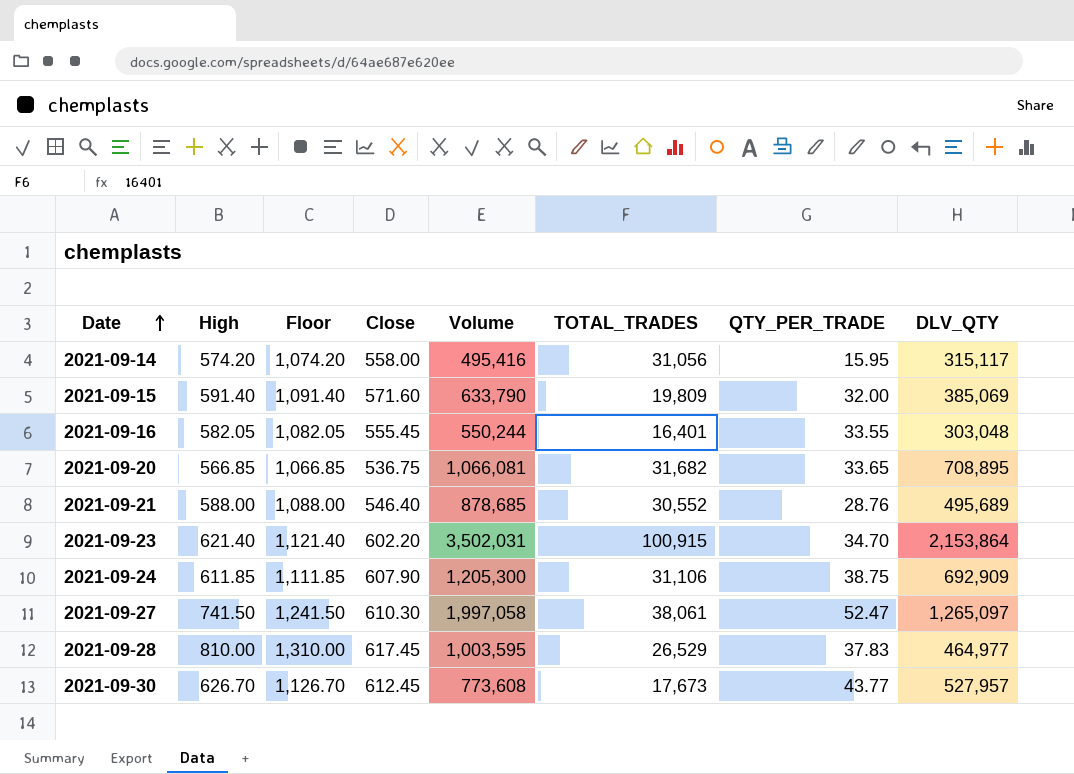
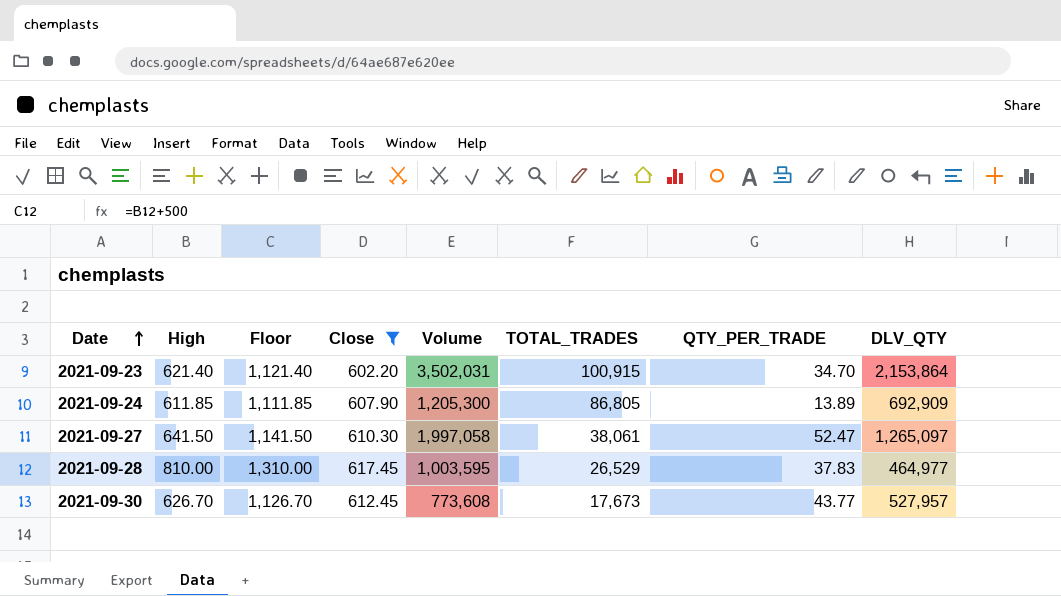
filter: none -> Close >= 602.20
2021-09-24 | TOTAL_TRADES: 31,106 -> 86,805
2021-09-24 | QTY_PER_TRADE: 38.75 -> 13.89
2021-09-27 | High: 741.50 -> 641.50
2021-09-27 | Floor: 1,241.50 -> 1,141.50

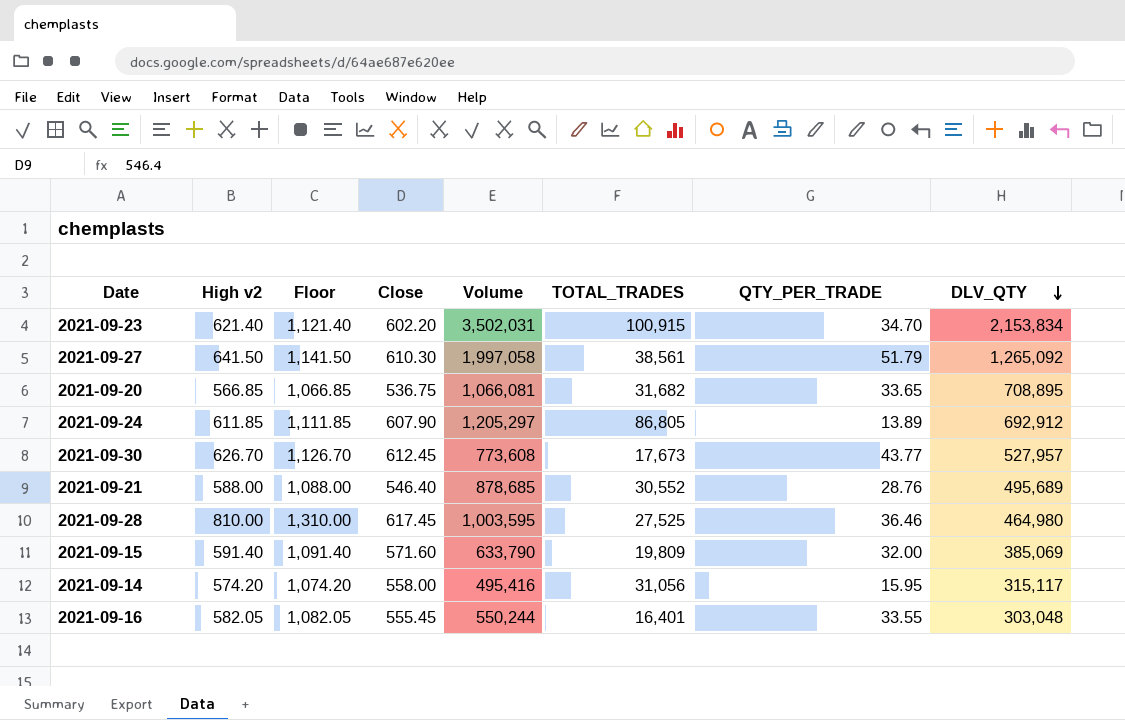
filter: Close >= 602.20 -> none
row order: Date ascending -> DLV_QTY descending
column name: High -> High v2
2021-09-23 | DLV_QTY: 2,153,864 -> 2,153,834
2021-09-27 | TOTAL_TRADES: 38,061 -> 38,561
2021-09-27 | QTY_PER_TRADE: 52.47 -> 51.79
2021-09-27 | DLV_QTY: 1,265,097 -> 1,265,092
2021-09-24 | Volume: 1,205,300 -> 1,205,297
2021-09-24 | DLV_QTY: 692,909 -> 692,912
2021-09-28 | TOTAL_TRADES: 26,529 -> 27,525
2021-09-28 | QTY_PER_TRADE: 37.83 -> 36.46
2021-09-28 | DLV_QTY: 464,977 -> 464,980

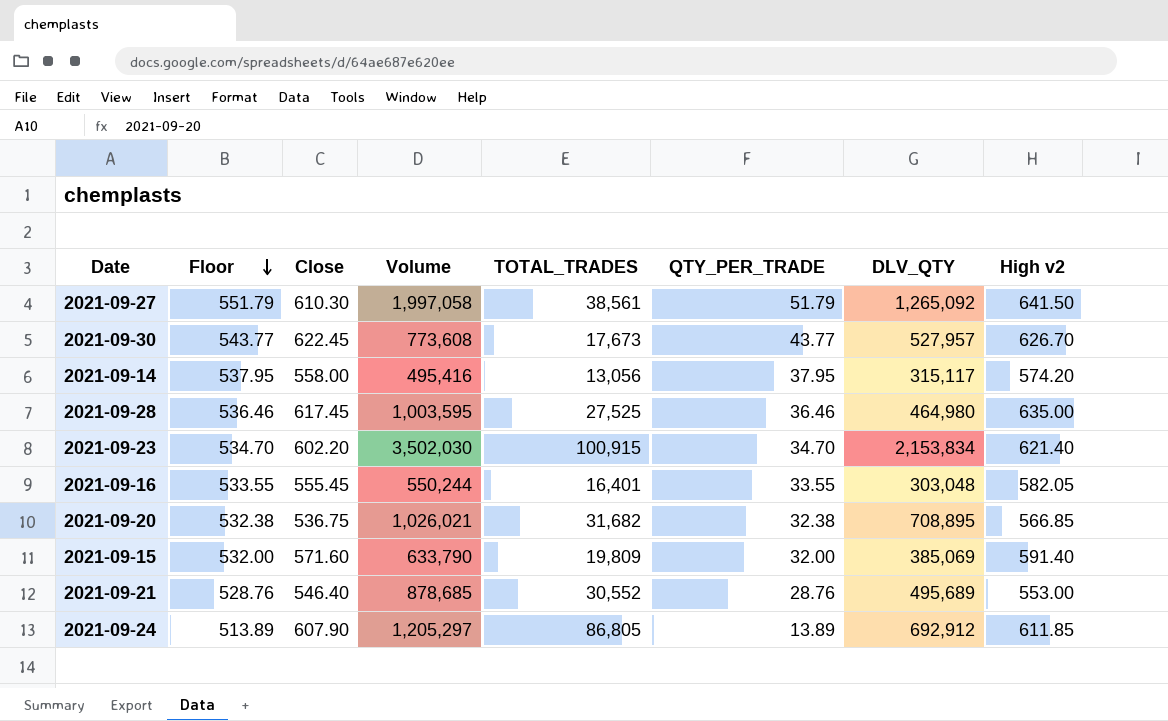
row order: DLV_QTY descending -> Floor descending
column Floor | formula: [High v2] + 500 -> [QTY_PER_TRADE] + 500
column High v2 | position: 2 -> 8
2021-09-30 | Close: 612.45 -> 622.45
2021-09-14 | TOTAL_TRADES: 31,056 -> 13,056
2021-09-14 | QTY_PER_TRADE: 15.95 -> 37.95
2021-09-28 | High v2: 810.00 -> 635.00
2021-09-23 | Volume: 3,502,031 -> 3,502,030
2021-09-20 | Volume: 1,066,081 -> 1,026,021
2021-09-20 | QTY_PER_TRADE: 33.65 -> 32.38
2021-09-21 | High v2: 588.00 -> 553.00

